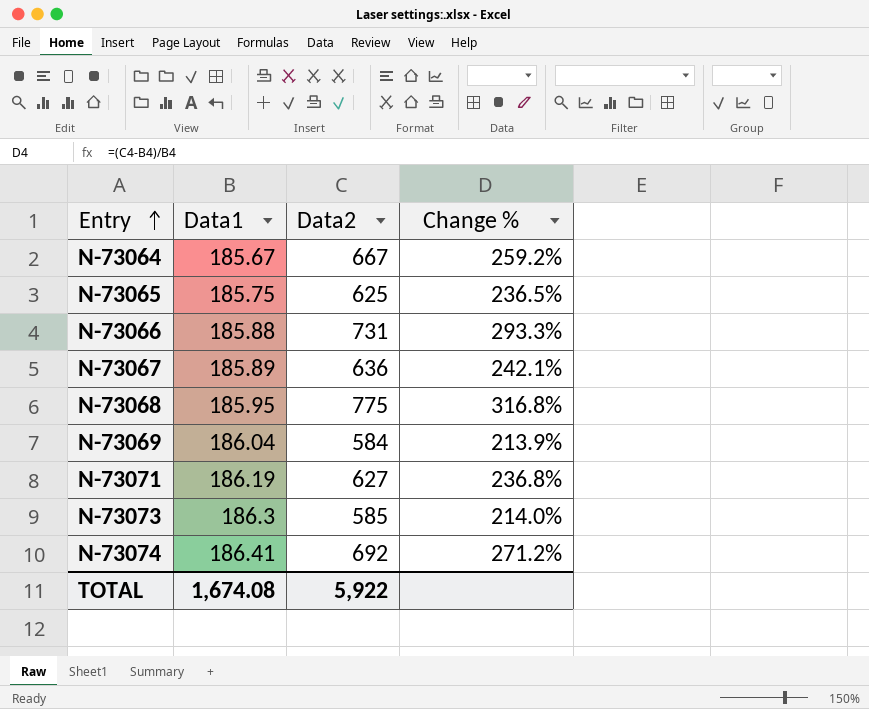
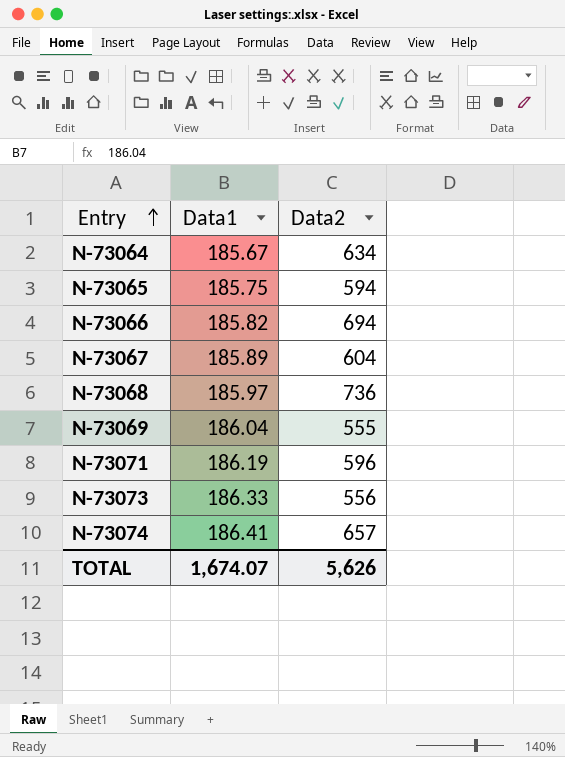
column Change % | formula: ([Data2] - [Data1]) / [Data1] -> none
N-73064 | Data2: 667 -> 634
N-73065 | Data2: 625 -> 594
N-73066 | Data1: 185.88 -> 185.82
N-73066 | Data2: 731 -> 694
N-73067 | Data2: 636 -> 604
N-73068 | Data1: 185.95 -> 185.97
N-73068 | Data2: 775 -> 736
N-73069 | Data2: 584 -> 555
N-73071 | Data2: 627 -> 596
N-73073 | Data1: 186.3 -> 186.33
N-73073 | Data2: 585 -> 556
N-73074 | Data2: 692 -> 657
TOTAL | Data1: 1,674.08 -> 1,674.07
TOTAL | Data2: 5,922 -> 5,626

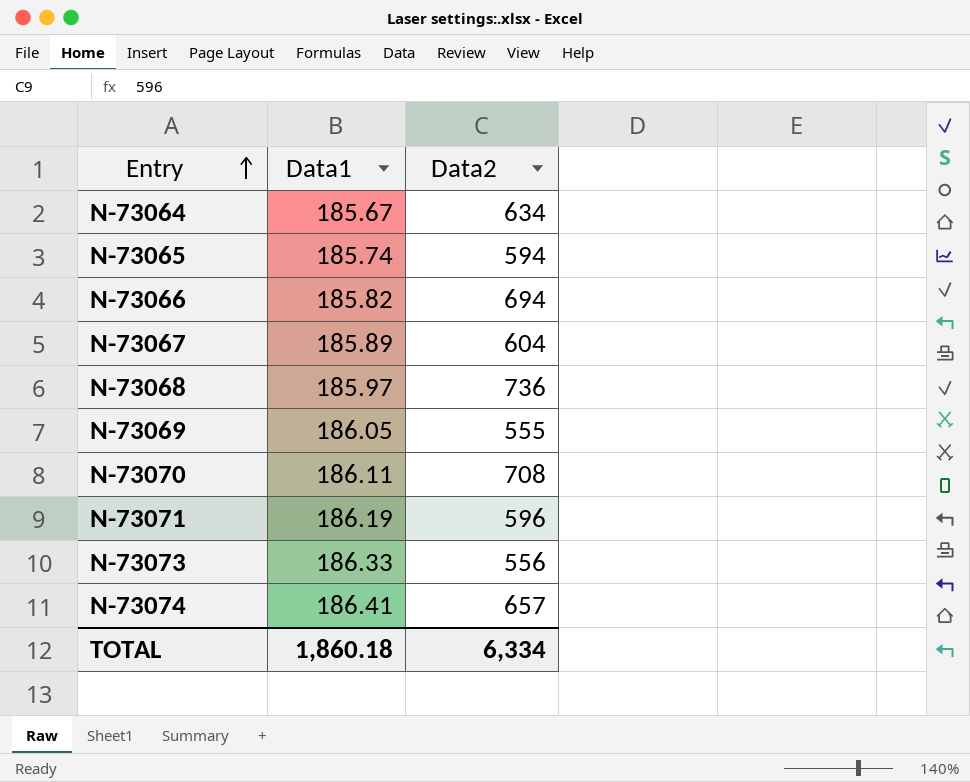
N-73065 | Data1: 185.75 -> 185.74
N-73069 | Data1: 186.04 -> 186.05
row N-73070: none -> 186.11 | 708
TOTAL | Data1: 1,674.07 -> 1,860.18
TOTAL | Data2: 5,626 -> 6,334

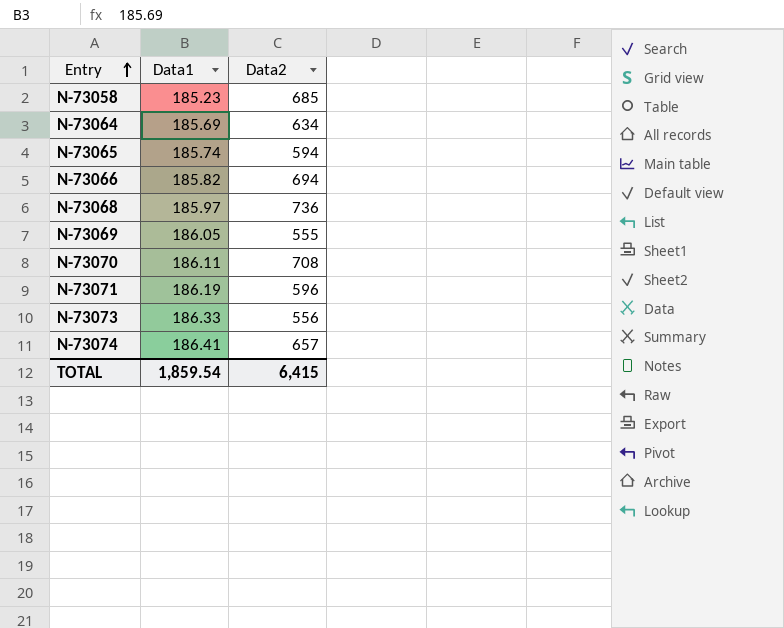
row N-73067: 185.89 | 604 -> none
row N-73058: none -> 185.23 | 685
N-73064 | Data1: 185.67 -> 185.69
TOTAL | Data1: 1,860.18 -> 1,859.54
TOTAL | Data2: 6,334 -> 6,415

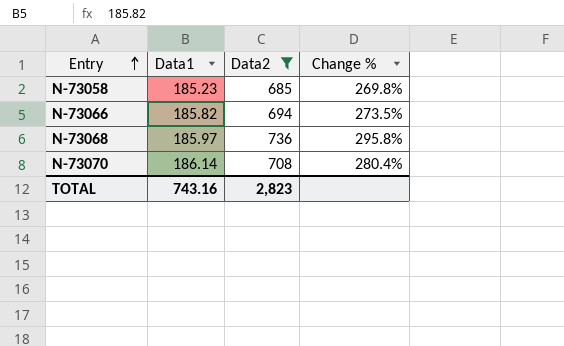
filter: none -> Data2 >= 685
column Change % | formula: none -> ([Data2] - [Data1]) / [Data1]
N-73070 | Data1: 186.11 -> 186.14
TOTAL | Data1: 1,859.54 -> 743.16
TOTAL | Data2: 6,415 -> 2,823

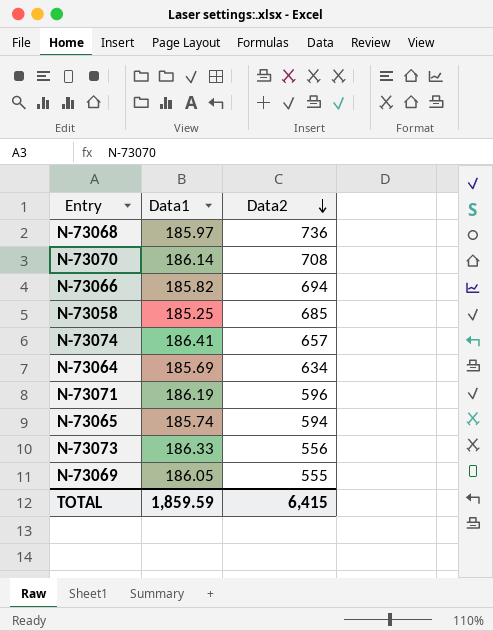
filter: Data2 >= 685 -> none
row order: Entry ascending -> Data2 descending
column Change % | formula: ([Data2] - [Data1]) / [Data1] -> none
N-73058 | Data1: 185.23 -> 185.25
TOTAL | Data1: 743.16 -> 1,859.59
TOTAL | Data2: 2,823 -> 6,415

